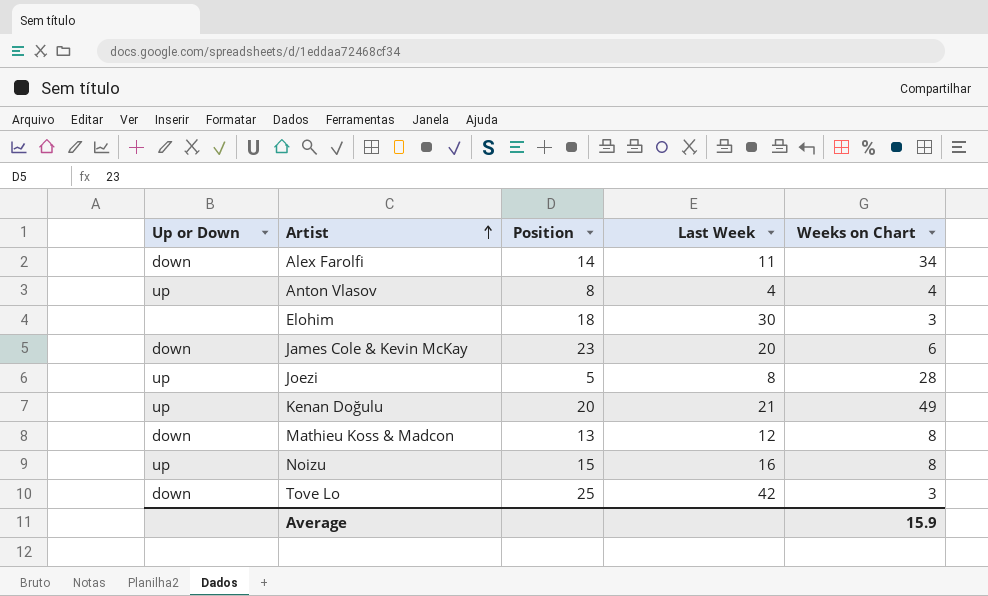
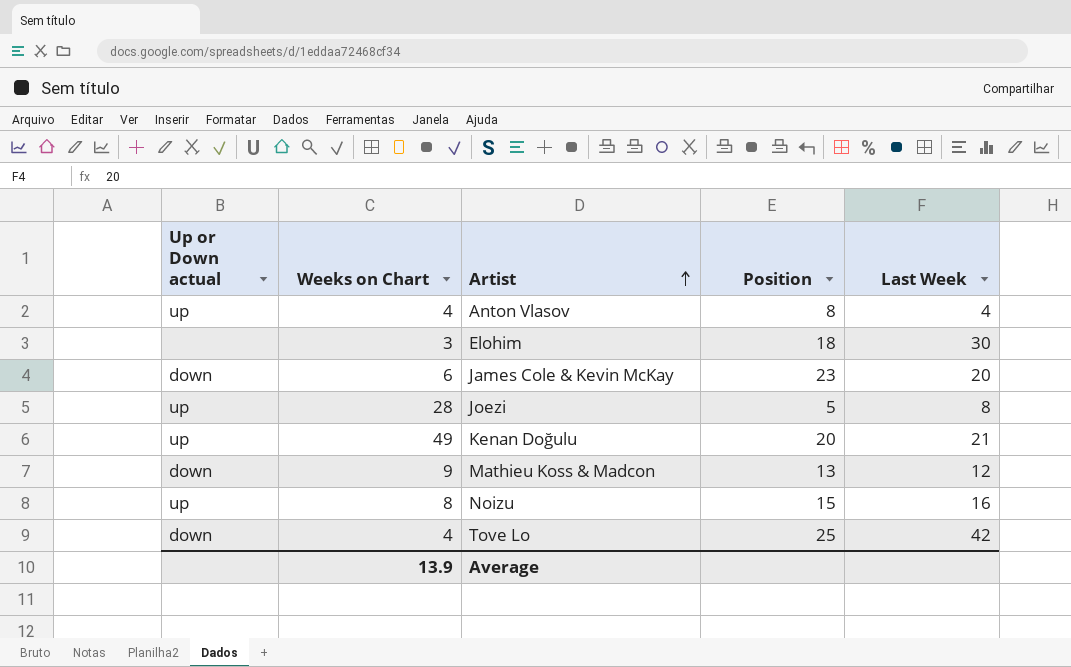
column name: Up or Down -> Up or Down actual
column Weeks on Chart | position: 5 -> 2
row Alex Farolfi: down | 14 | 11 | 34 -> none
Mathieu Koss & Madcon | Weeks on Chart: 8 -> 9
Tove Lo | Weeks on Chart: 3 -> 4
Average | Weeks on Chart: 15.9 -> 13.9

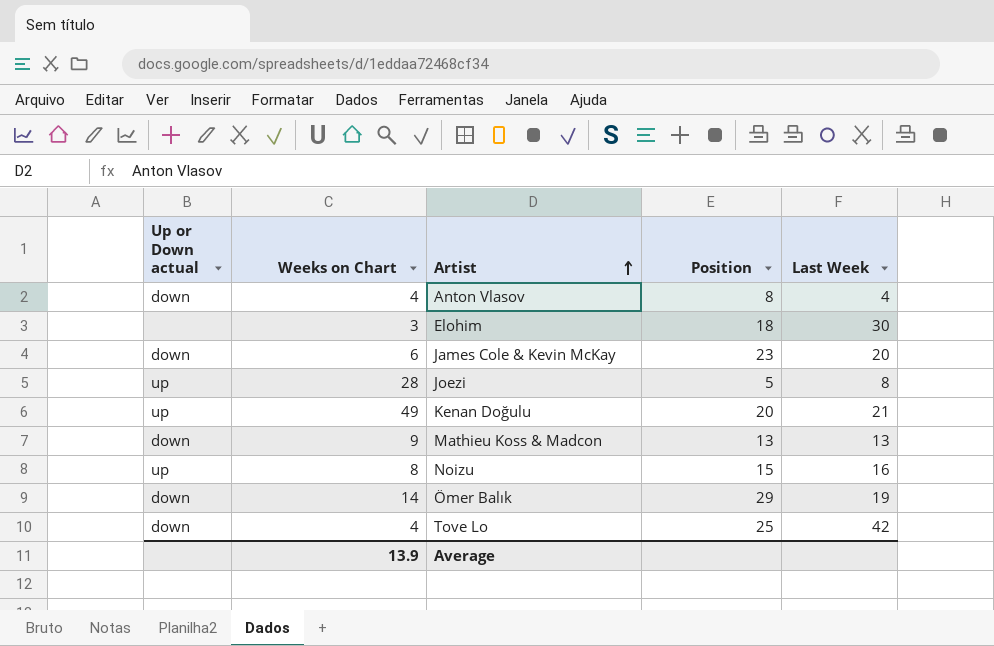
Anton Vlasov | Up or Down actual: up -> down
Mathieu Koss & Madcon | Last Week: 12 -> 13
row Ömer Balık: none -> down | 14 | 29 | 19

